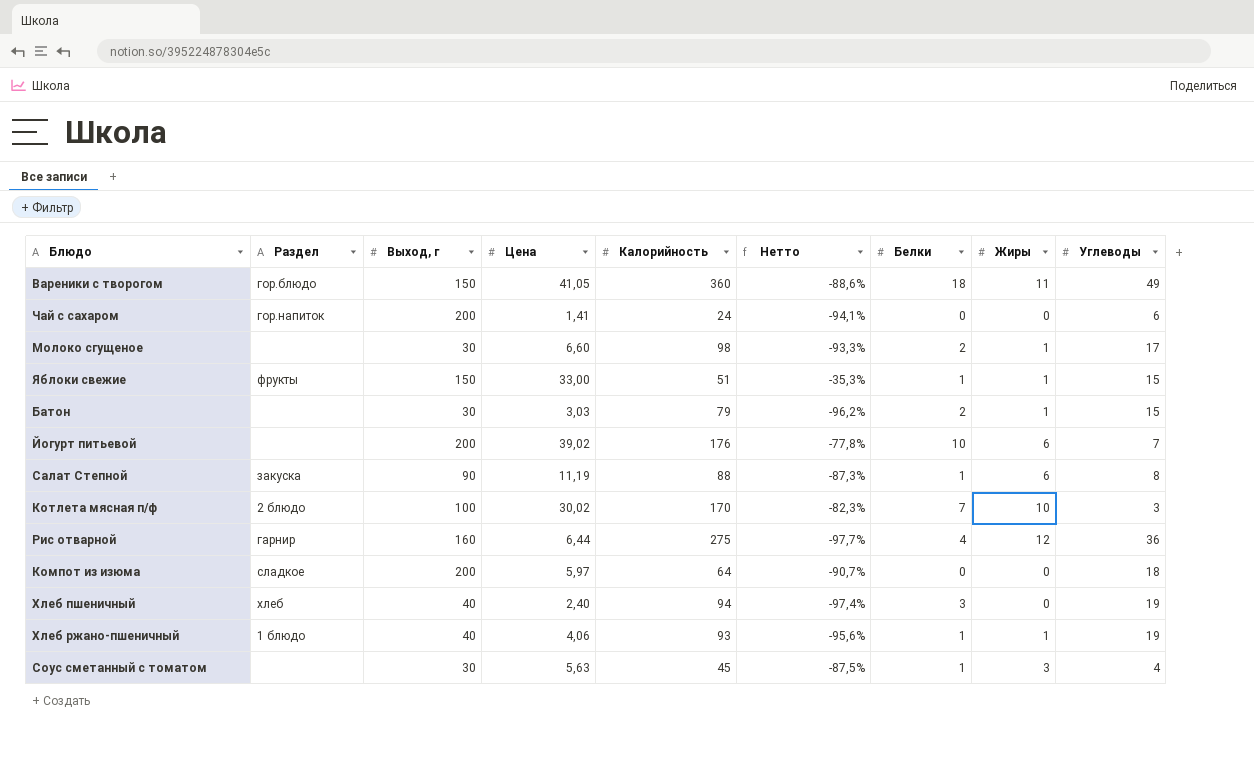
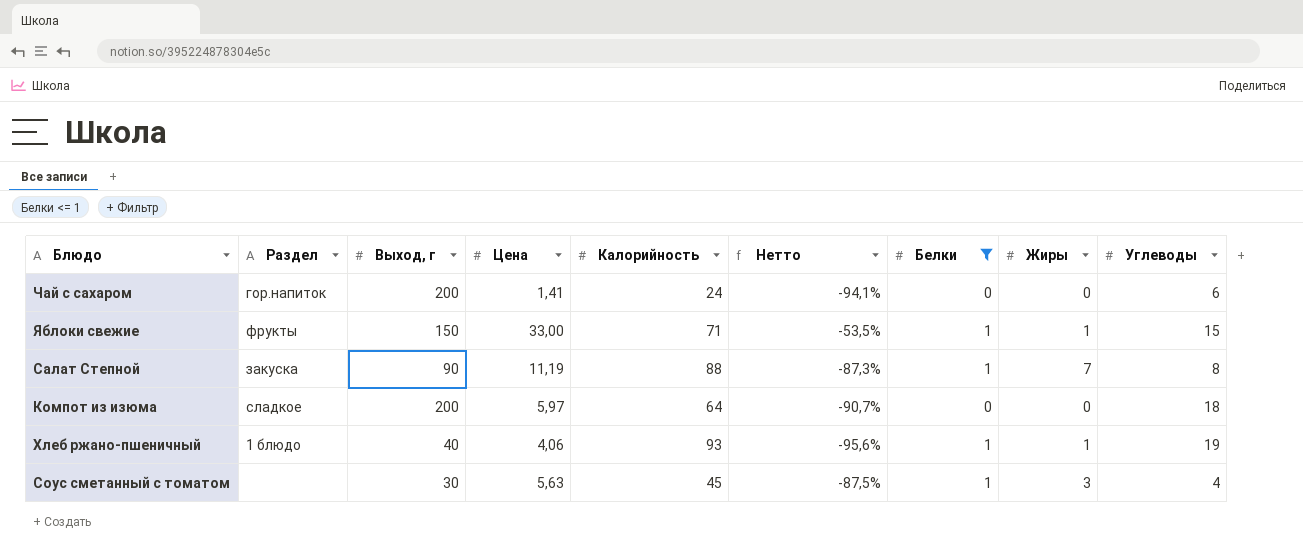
filter: none -> Белки <= 1
Яблоки свежие | Калорийность: 51 -> 71
Яблоки свежие | Нетто: -35,3% -> -53,5%
Салат Степной | Жиры: 6 -> 7

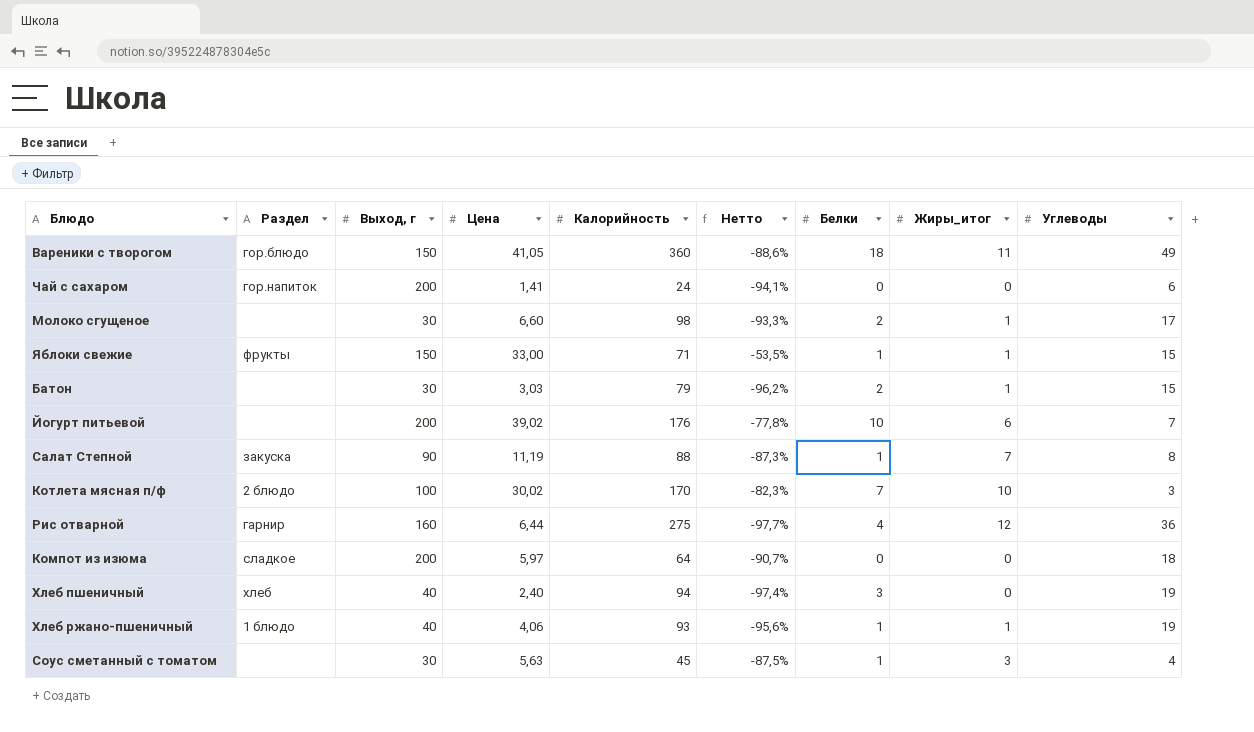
filter: Белки <= 1 -> none
column name: Жиры -> Жиры_итог

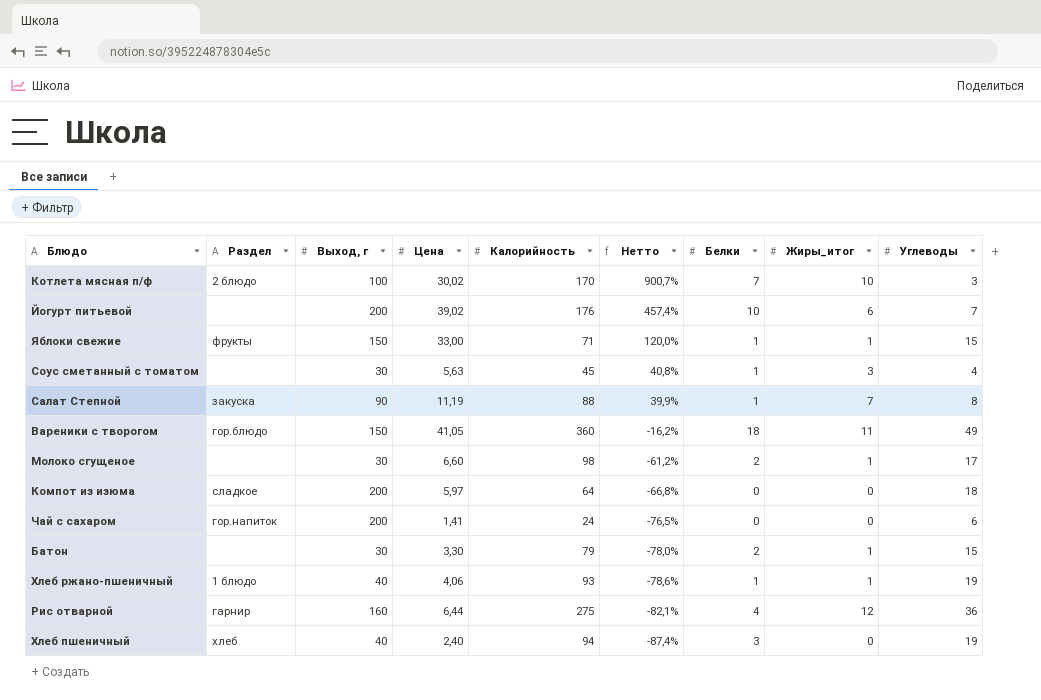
row order: none -> Нетто descending
column Нетто | formula: ([Цена] - [Калорийность]) / [Калорийность] -> ([Цена] - [Углеводы]) / [Углеводы]
Батон | Цена: 3,03 -> 3,30

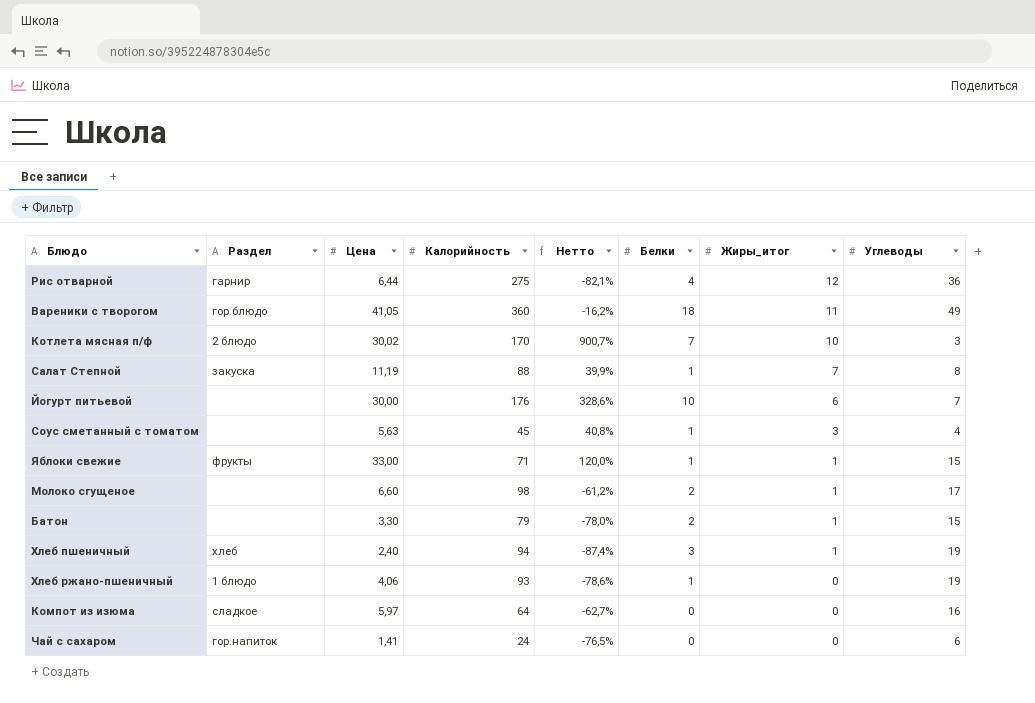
row order: Нетто descending -> Жиры_итог descending
column Выход, г | position: 3 -> none
Йогурт питьевой | Цена: 39,02 -> 30,00
Йогурт питьевой | Нетто: 457,4% -> 328,6%
Хлеб пшеничный | Жиры_итог: 0 -> 1
Хлеб ржано-пшеничный | Жиры_итог: 1 -> 0
Компот из изюма | Нетто: -66,8% -> -62,7%
Компот из изюма | Углеводы: 18 -> 16

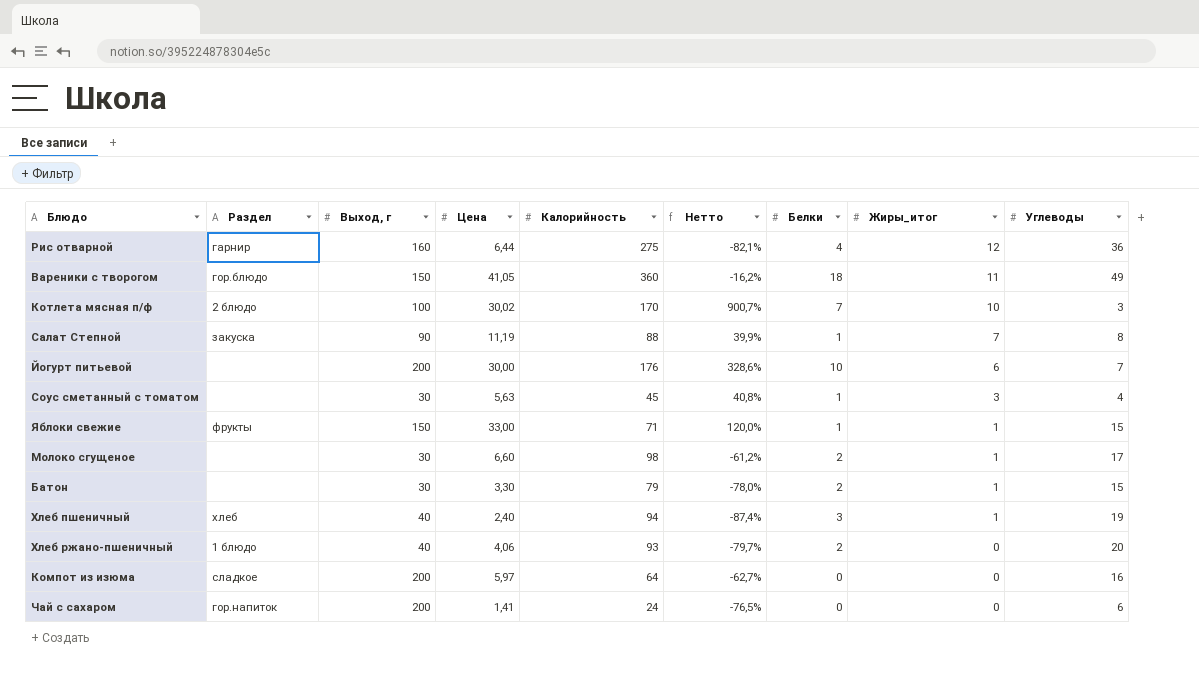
column Выход, г | position: none -> 3
Хлеб ржано-пшеничный | Нетто: -78,6% -> -79,7%
Хлеб ржано-пшеничный | Белки: 1 -> 2
Хлеб ржано-пшеничный | Углеводы: 19 -> 20

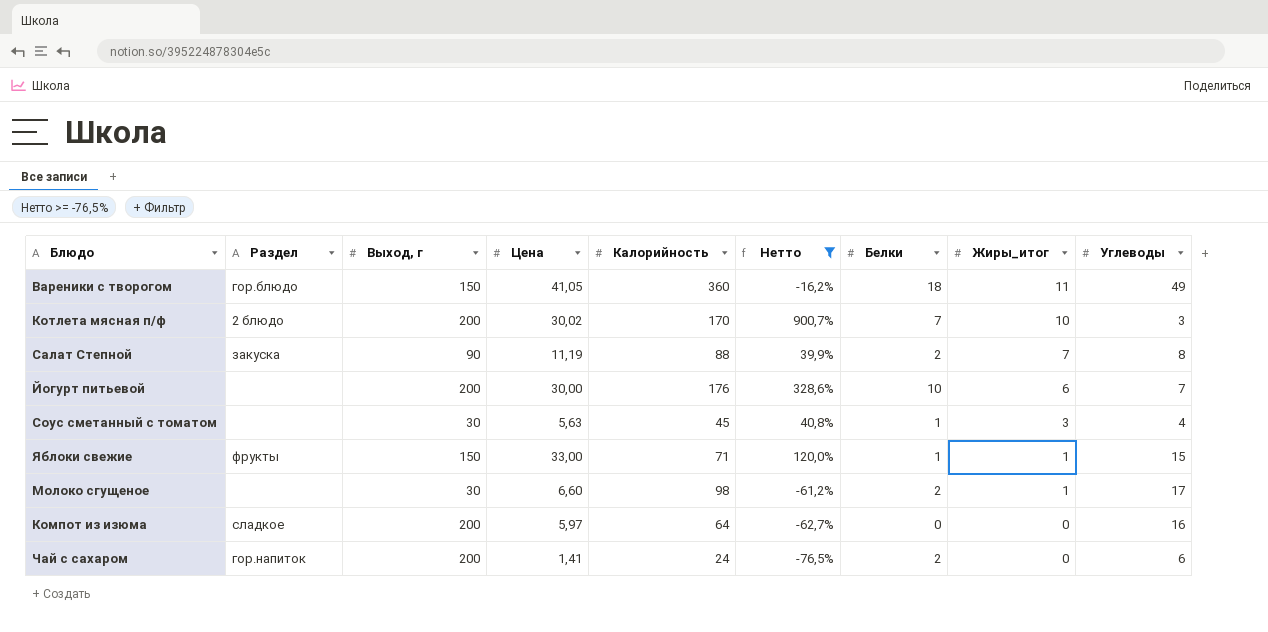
filter: none -> Нетто >= -76,5%
Котлета мясная п/ф | Выход, г: 100 -> 200
Салат Степной | Белки: 1 -> 2
Чай с сахаром | Белки: 0 -> 2

